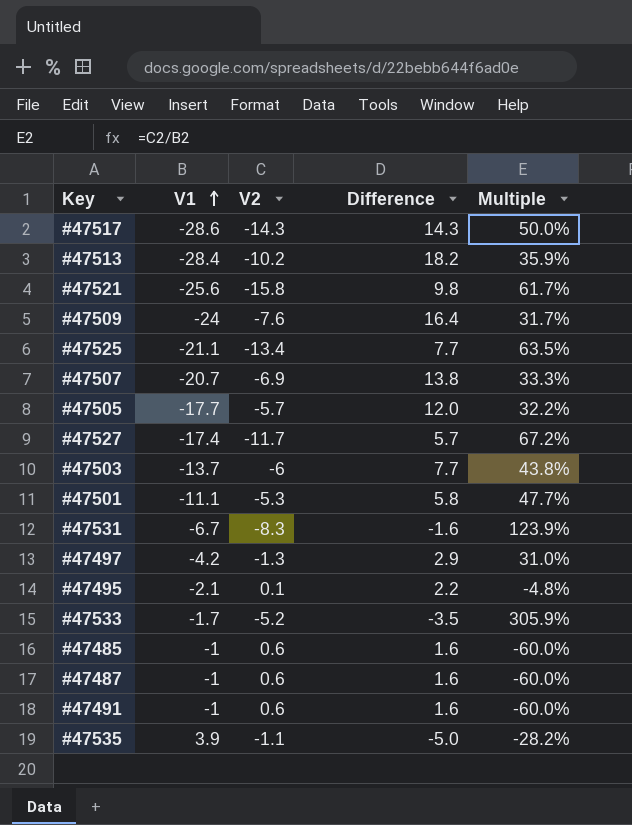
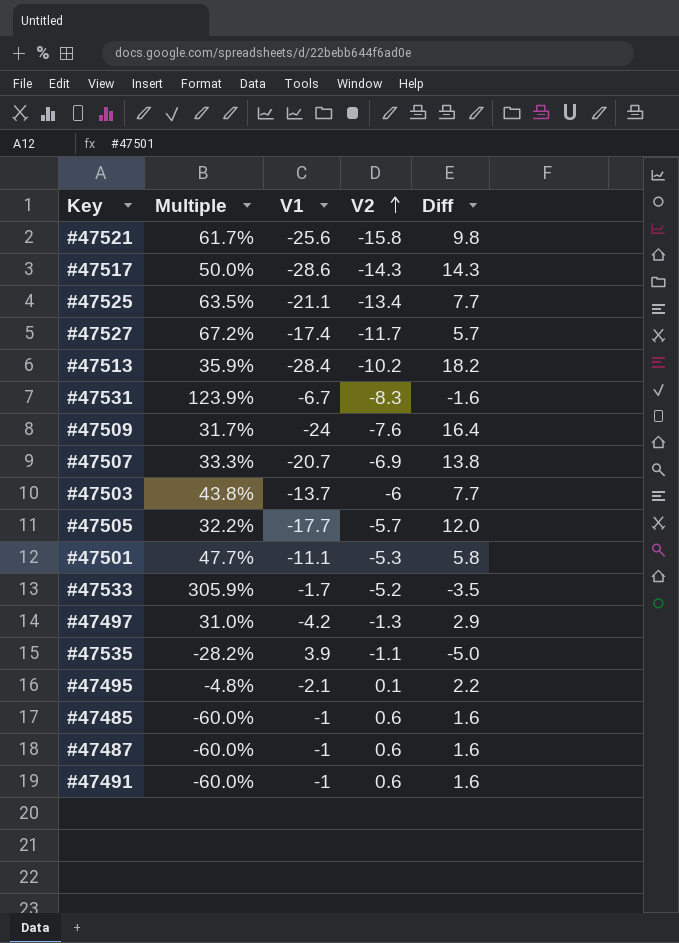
row order: V1 ascending -> V2 ascending
column Multiple | position: 5 -> 2
column name: Difference -> Diff

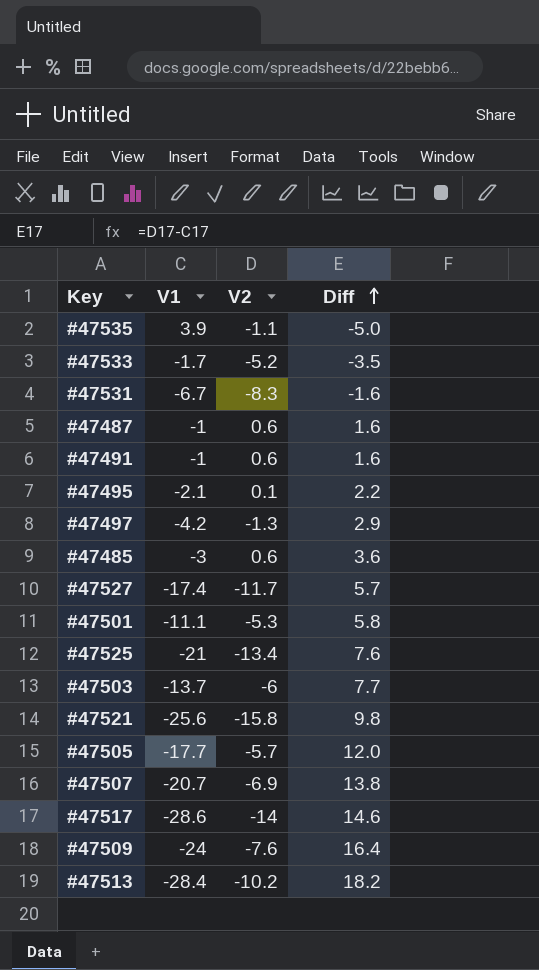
row order: V2 ascending -> Diff ascending
column Multiple | formula: [V2] / [V1] -> none
#47485 | V1: -1 -> -3
#47485 | Diff: 1.6 -> 3.6
#47525 | V1: -21.1 -> -21
#47525 | Diff: 7.7 -> 7.6
#47517 | V2: -14.3 -> -14
#47517 | Diff: 14.3 -> 14.6

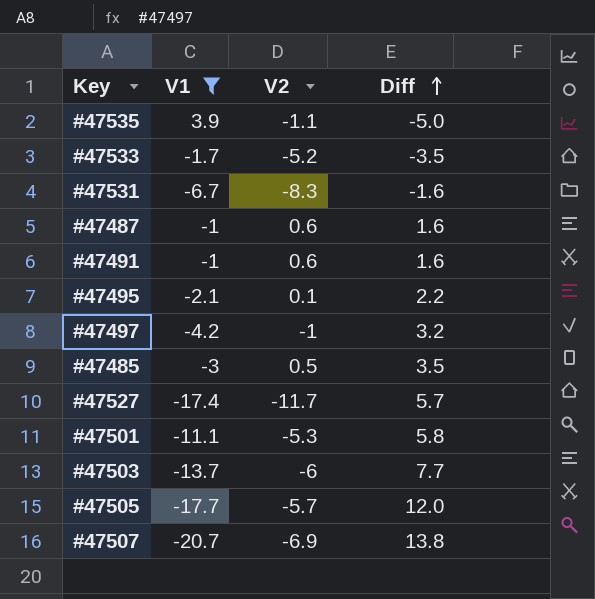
filter: none -> V1 >= -20.7
#47497 | V2: -1.3 -> -1
#47497 | Diff: 2.9 -> 3.2
#47485 | V2: 0.6 -> 0.5
#47485 | Diff: 3.6 -> 3.5

